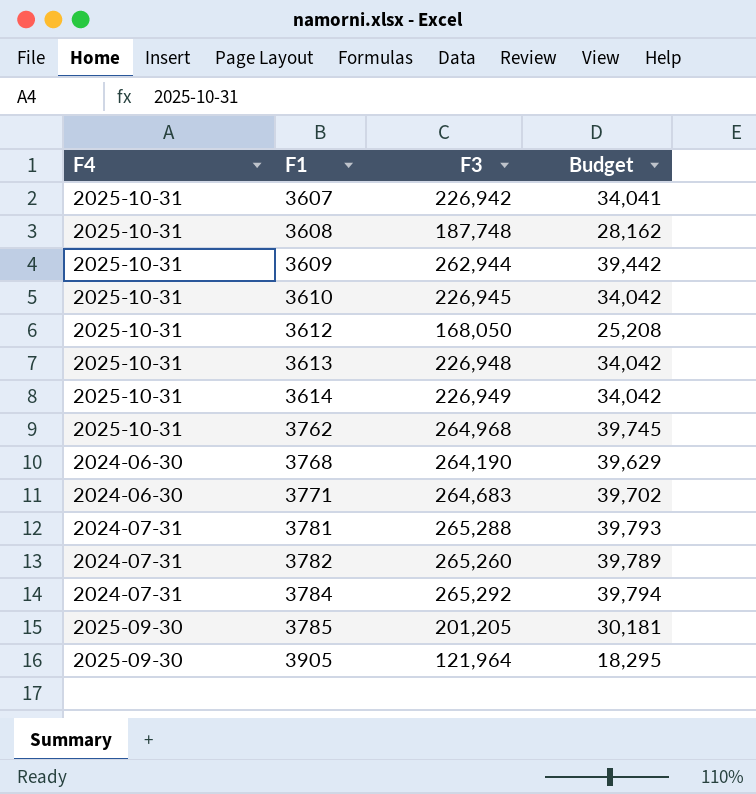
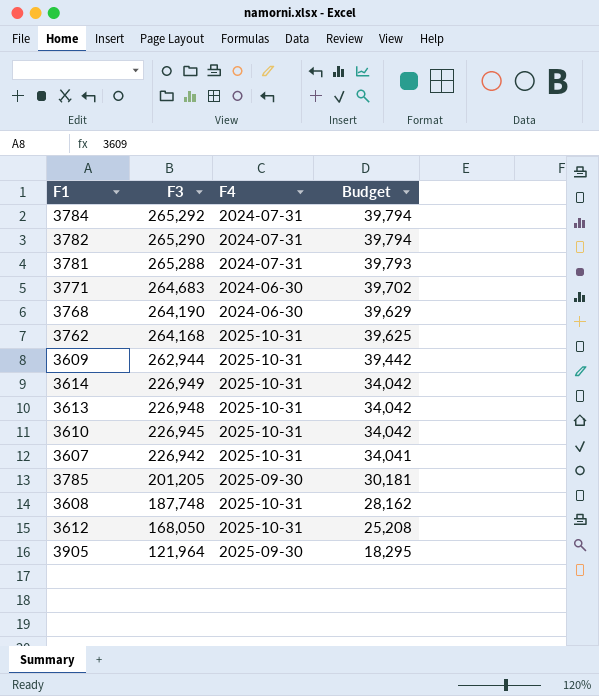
row order: F1 ascending -> F3 descending
column F4 | position: 1 -> 3
3782 | F3: 265,260 -> 265,290
3782 | Budget: 39,789 -> 39,794
3762 | F3: 264,968 -> 264,168
3762 | Budget: 39,745 -> 39,625

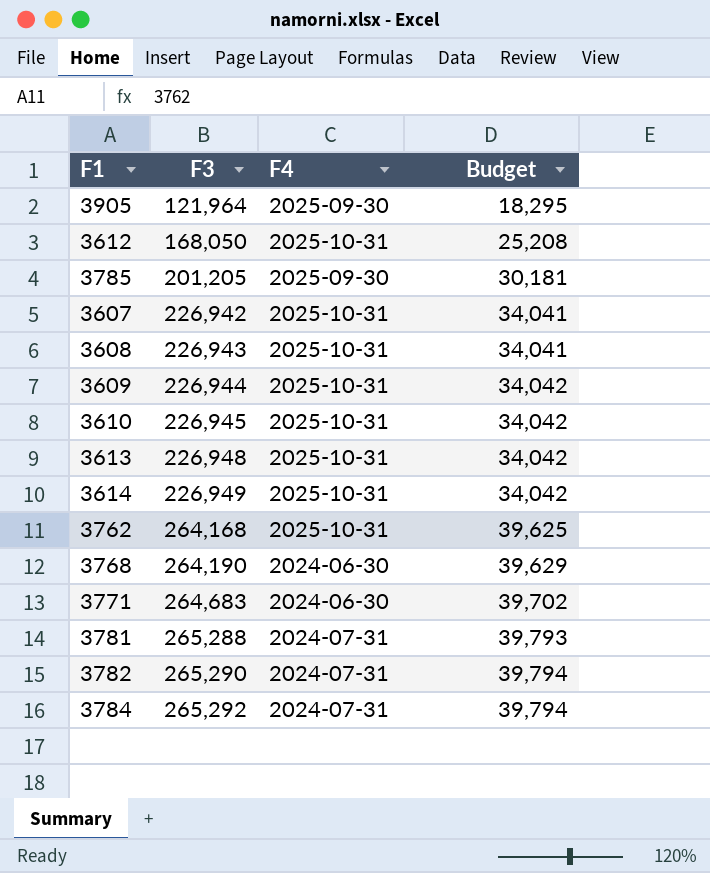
row order: F3 descending -> F3 ascending
3608 | F3: 187,748 -> 226,943
3608 | Budget: 28,162 -> 34,041
3609 | F3: 262,944 -> 226,944
3609 | Budget: 39,442 -> 34,042

